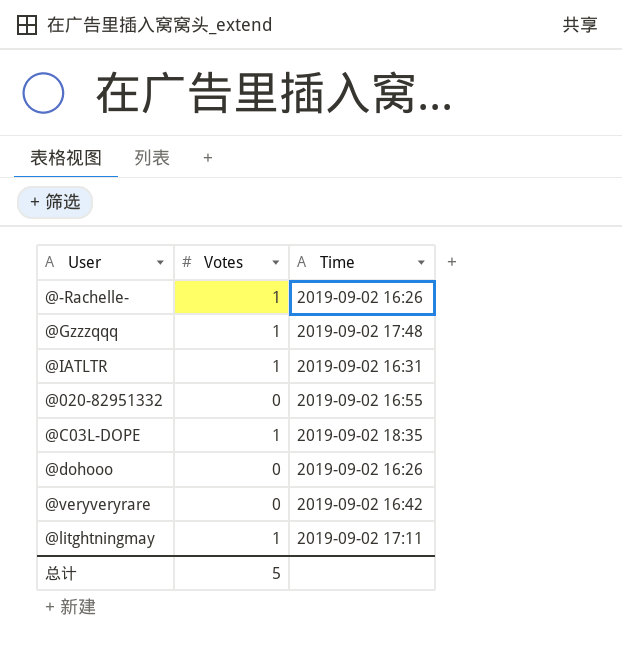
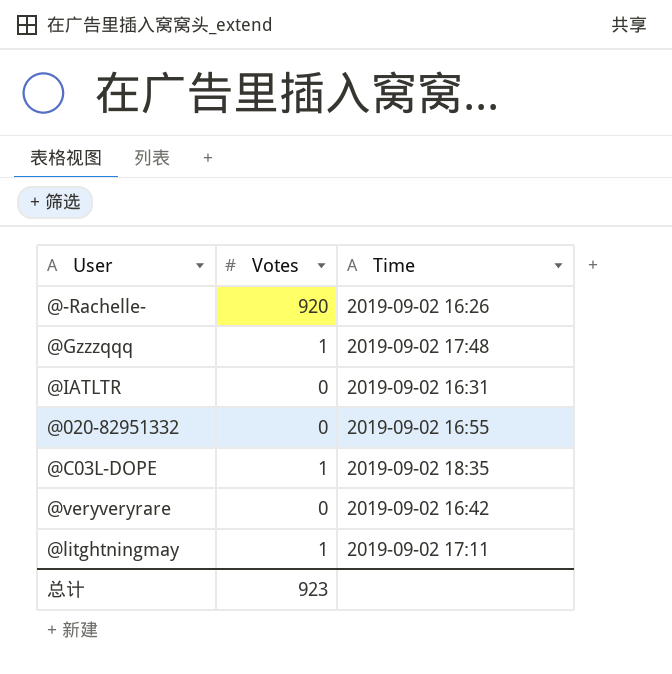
row @dohooo: 0 | 2019-09-02 16:26 -> none
@-Rachelle- | Votes: 1 -> 920
@IATLTR | Votes: 1 -> 0
总计 | Votes: 5 -> 923

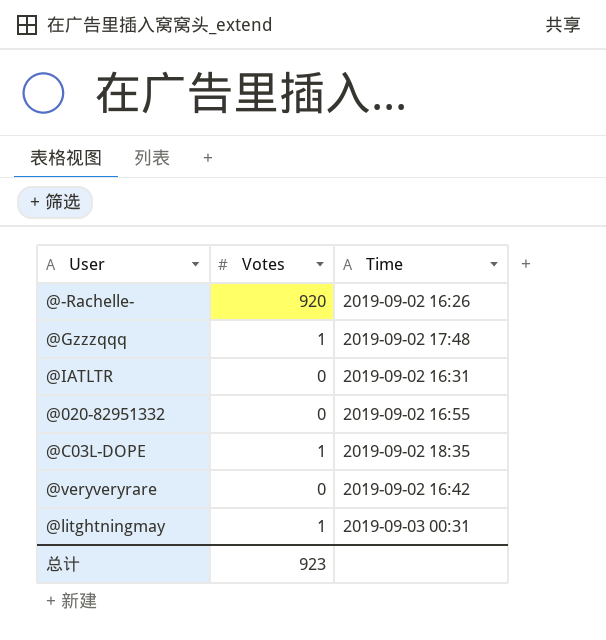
@litghtningmay | Time: 2019-09-02 17:11 -> 2019-09-03 00:31

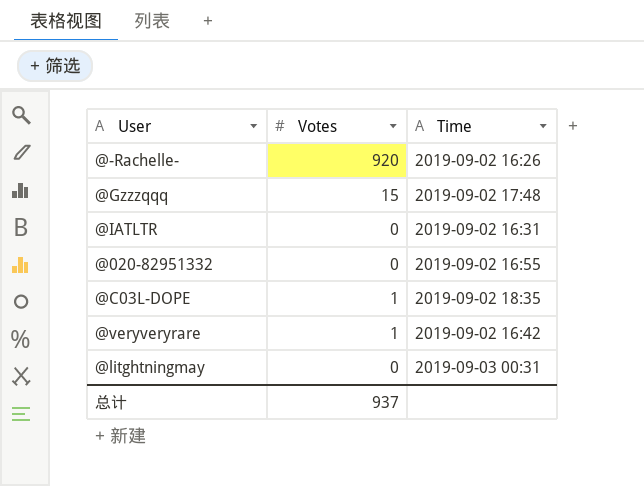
@Gzzzqqq | Votes: 1 -> 15
@veryveryrare | Votes: 0 -> 1
@litghtningmay | Votes: 1 -> 0
总计 | Votes: 923 -> 937

